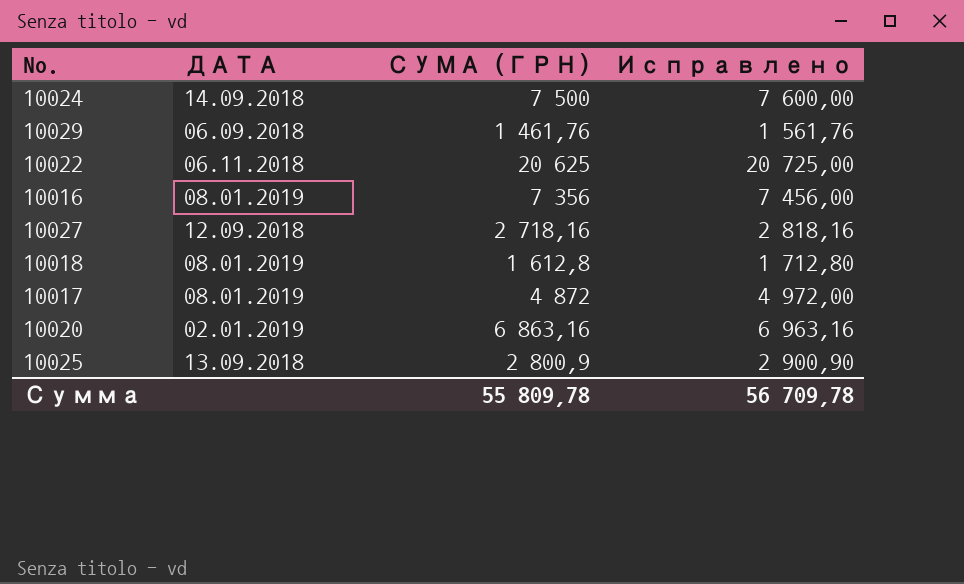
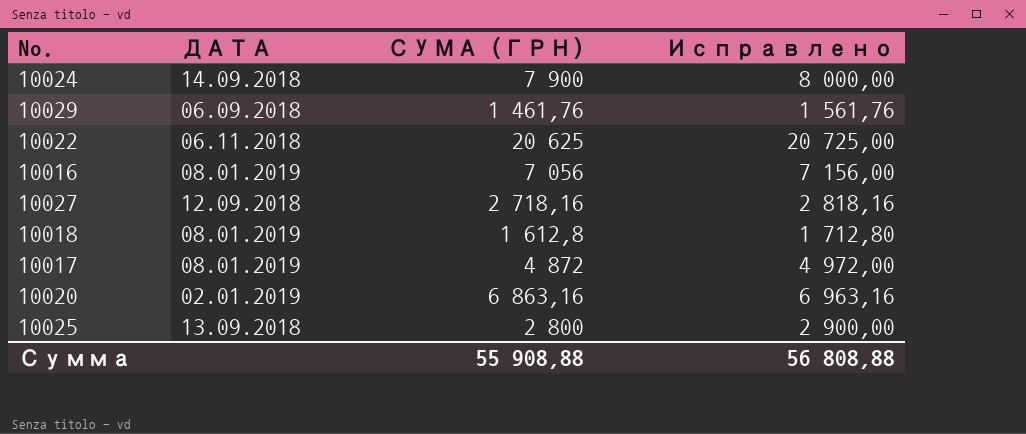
10024 | СУМА (ГРН): 7 500 -> 7 900
10024 | Исправлено: 7 600,00 -> 8 000,00
10016 | СУМА (ГРН): 7 356 -> 7 056
10016 | Исправлено: 7 456,00 -> 7 156,00
10025 | СУМА (ГРН): 2 800,9 -> 2 800
10025 | Исправлено: 2 900,90 -> 2 900,00
Сумма | СУМА (ГРН): 55 809,78 -> 55 908,88
Сумма | Исправлено: 56 709,78 -> 56 808,88

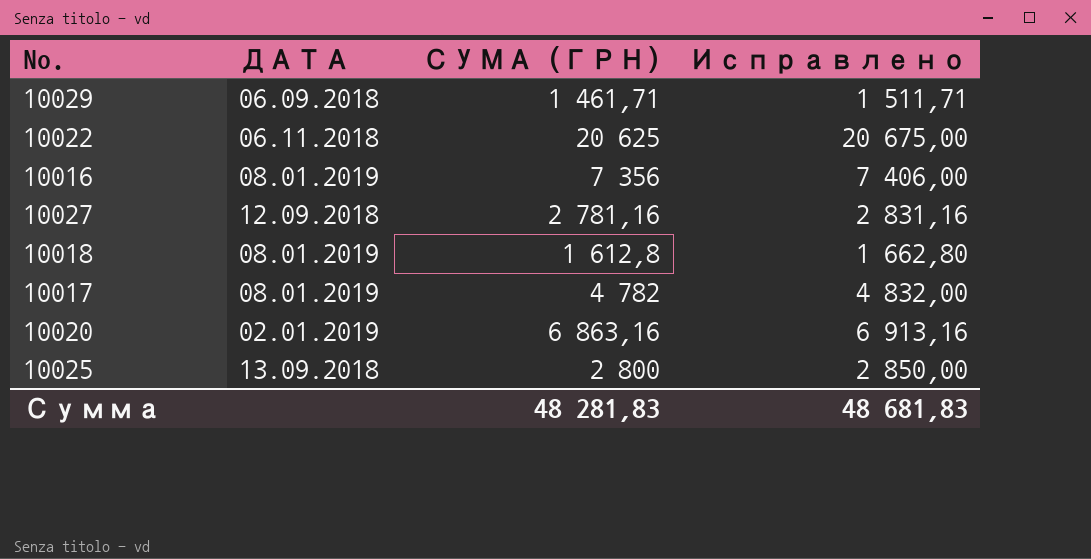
column Исправлено | formula: [СУМА (ГРН)] + 100 -> [СУМА (ГРН)] + 50
row 10024: 14.09.2018 | 7 900 | 8 000,00 -> none
10029 | СУМА (ГРН): 1 461,76 -> 1 461,71
10016 | СУМА (ГРН): 7 056 -> 7 356
10027 | СУМА (ГРН): 2 718,16 -> 2 781,16
10017 | СУМА (ГРН): 4 872 -> 4 782
Сумма | СУМА (ГРН): 55 908,88 -> 48 281,83
Сумма | Исправлено: 56 808,88 -> 48 681,83

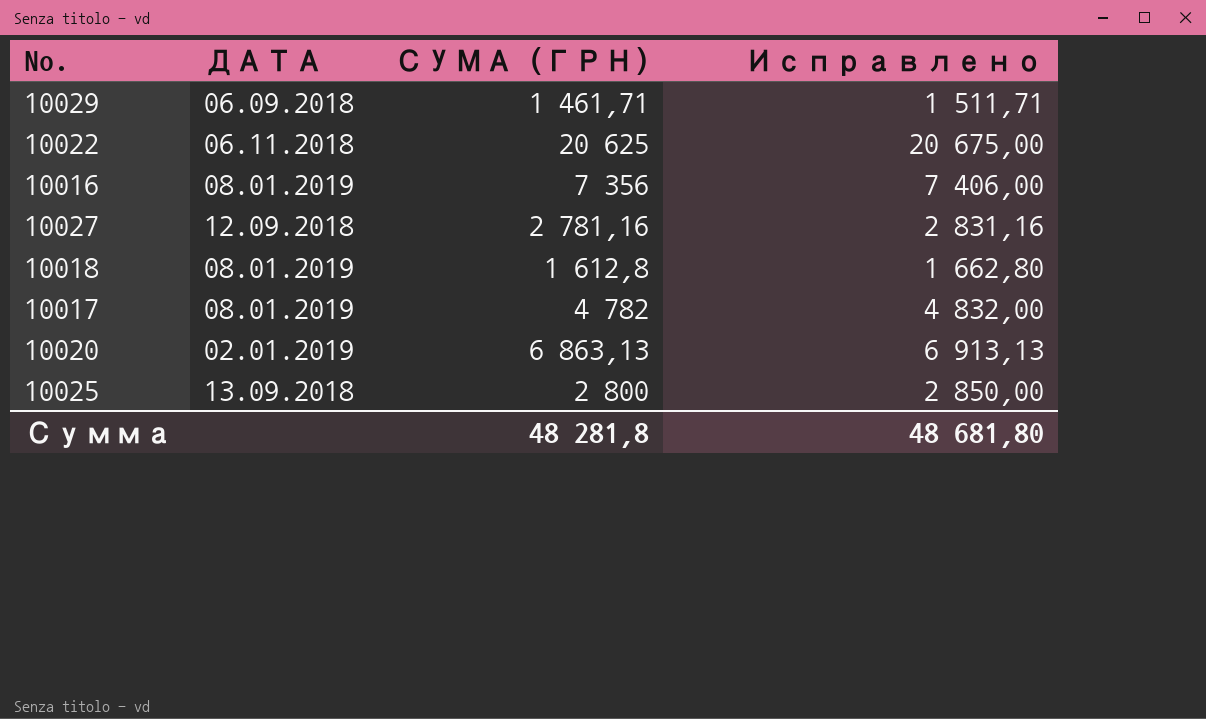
10020 | СУМА (ГРН): 6 863,16 -> 6 863,13
10020 | Исправлено: 6 913,16 -> 6 913,13
Сумма | СУМА (ГРН): 48 281,83 -> 48 281,8
Сумма | Исправлено: 48 681,83 -> 48 681,80

